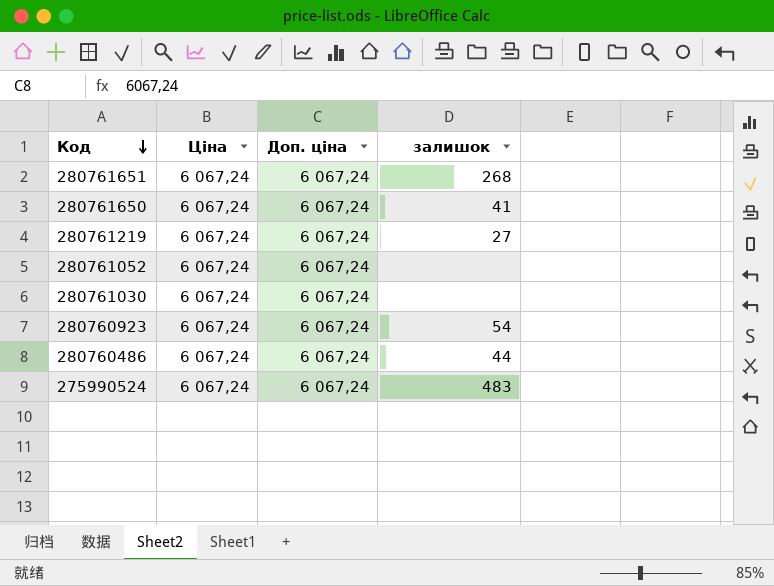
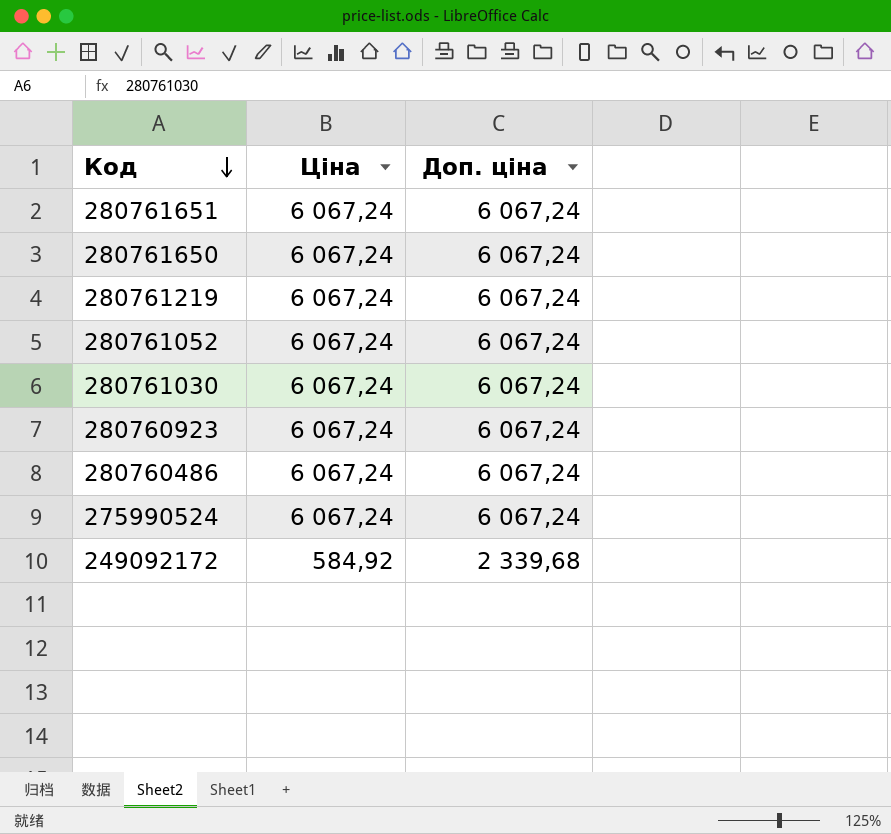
column залишок | position: 4 -> none
row 249092172: none -> 584,92 | 2 339,68

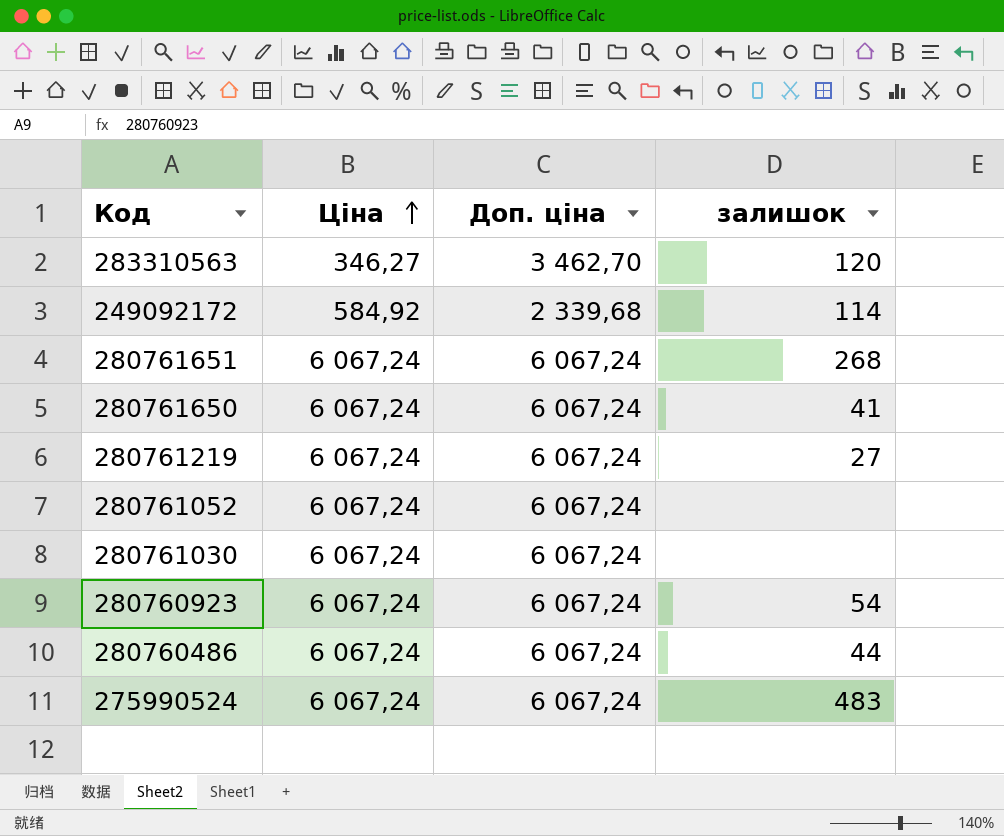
row order: Код descending -> Ціна ascending
column залишок | position: none -> 4
row 283310563: none -> 346,27 | 3 462,70 | 120

